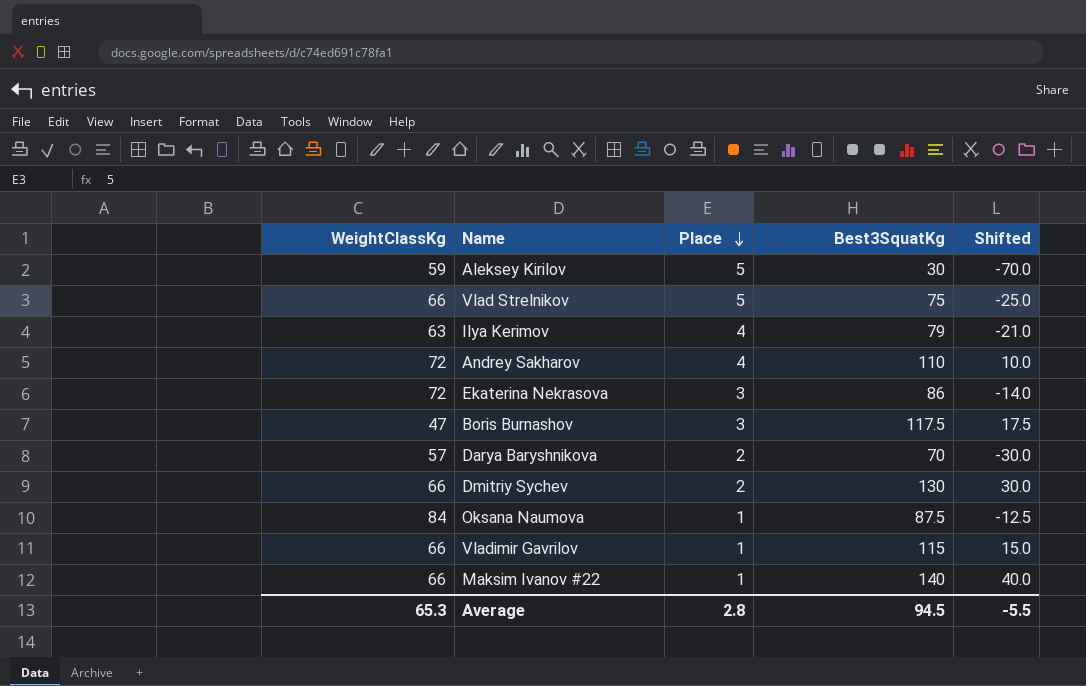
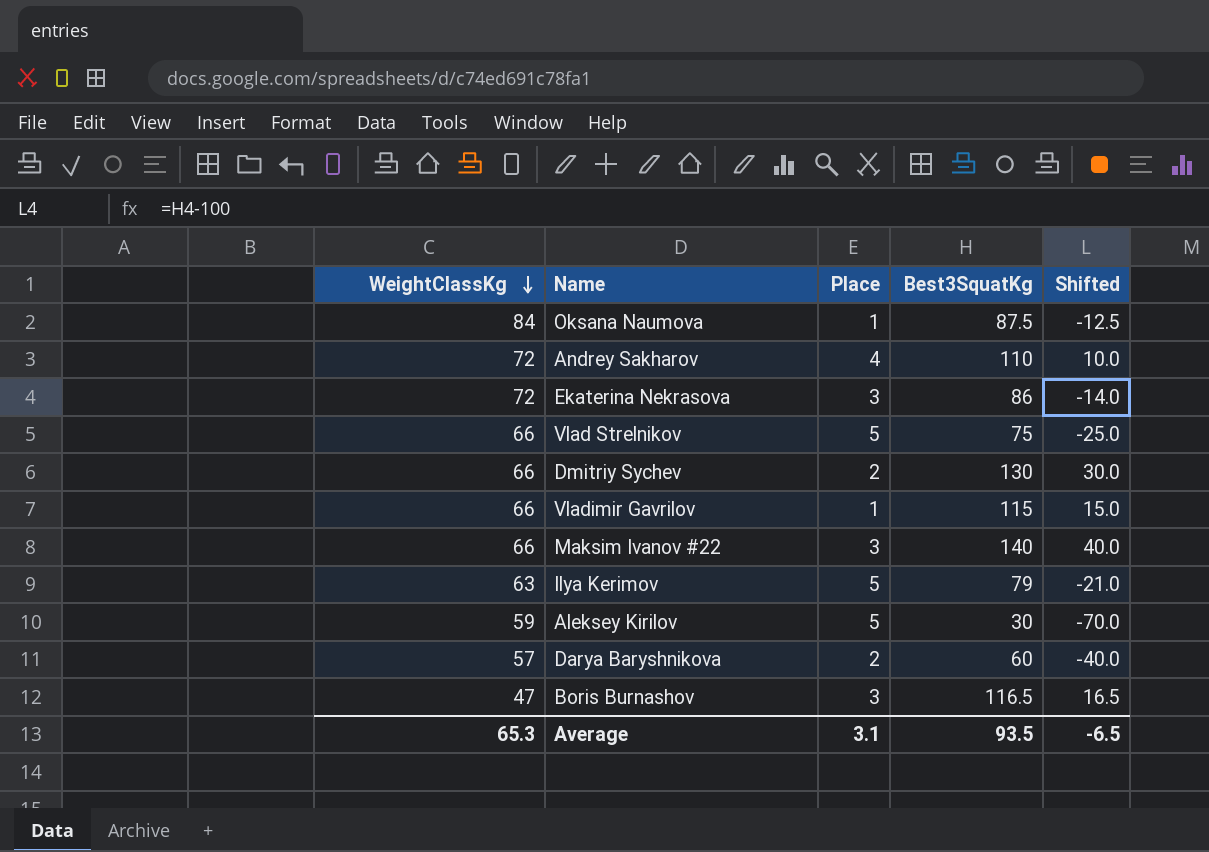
row order: Place descending -> WeightClassKg descending
Maksim Ivanov #22 | Place: 1 -> 3
Ilya Kerimov | Place: 4 -> 5
Darya Baryshnikova | Best3SquatKg: 70 -> 60
Darya Baryshnikova | Shifted: -30.0 -> -40.0
Boris Burnashov | Best3SquatKg: 117.5 -> 116.5
Boris Burnashov | Shifted: 17.5 -> 16.5
Average | Place: 2.8 -> 3.1
Average | Best3SquatKg: 94.5 -> 93.5
Average | Shifted: -5.5 -> -6.5

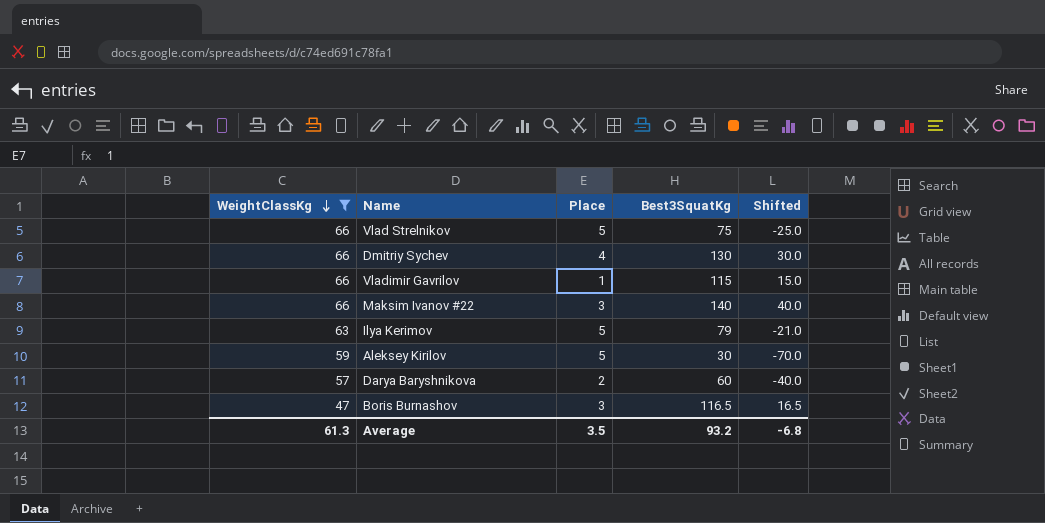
filter: none -> WeightClassKg <= 66
Dmitriy Sychev | Place: 2 -> 4
Average | WeightClassKg: 65.3 -> 61.3
Average | Place: 3.1 -> 3.5
Average | Best3SquatKg: 93.5 -> 93.2
Average | Shifted: -6.5 -> -6.8

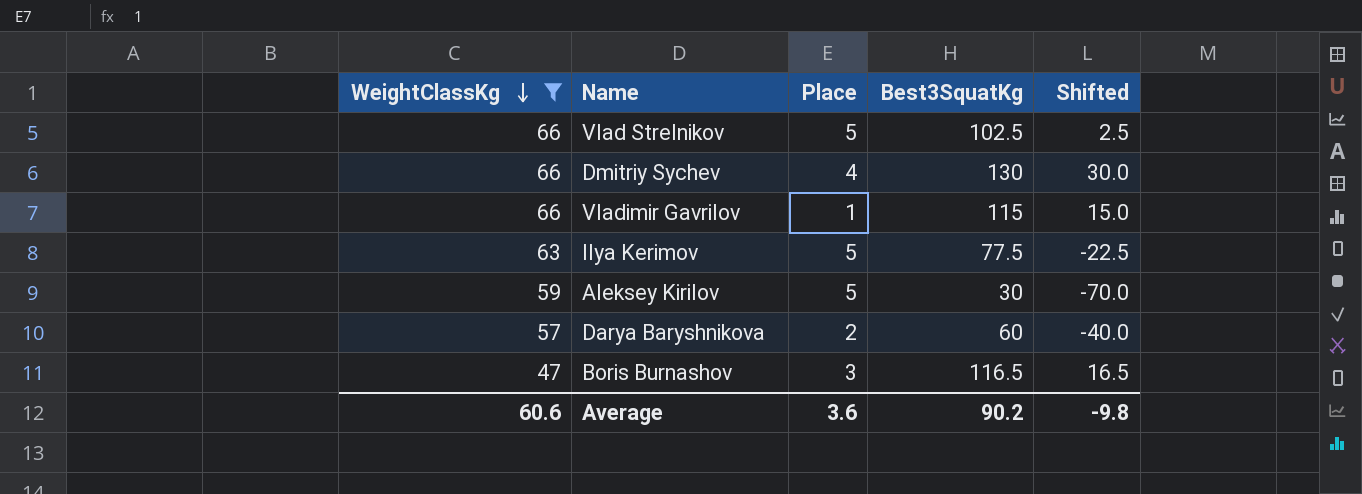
row Maksim Ivanov #22: 66 | 3 | 140 | 40.0 -> none
Vlad Strelnikov | Best3SquatKg: 75 -> 102.5
Vlad Strelnikov | Shifted: -25.0 -> 2.5
Ilya Kerimov | Best3SquatKg: 79 -> 77.5
Ilya Kerimov | Shifted: -21.0 -> -22.5
Average | WeightClassKg: 61.3 -> 60.6
Average | Place: 3.5 -> 3.6
Average | Best3SquatKg: 93.2 -> 90.2
Average | Shifted: -6.8 -> -9.8

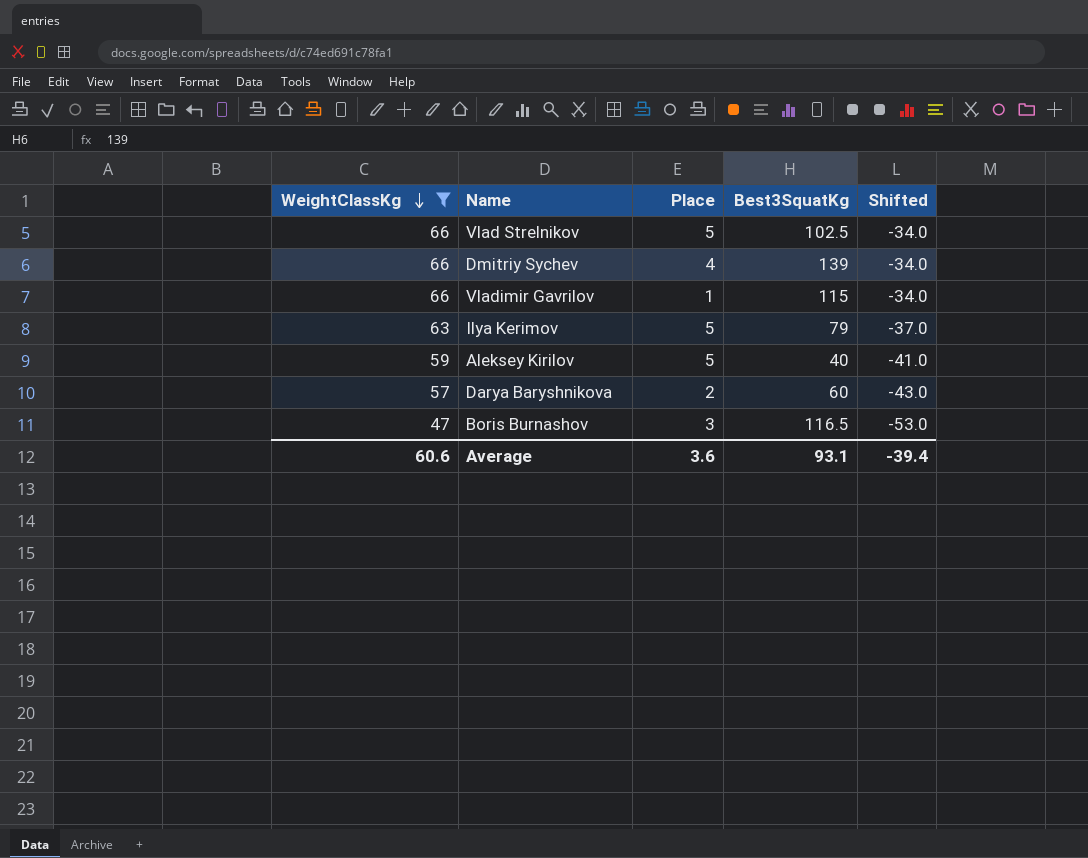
column Shifted | formula: [Best3SquatKg] - 100 -> [WeightClassKg] - 100
Dmitriy Sychev | Best3SquatKg: 130 -> 139
Ilya Kerimov | Best3SquatKg: 77.5 -> 79
Aleksey Kirilov | Best3SquatKg: 30 -> 40
Average | Best3SquatKg: 90.2 -> 93.1
Average | Shifted: -9.8 -> -39.4

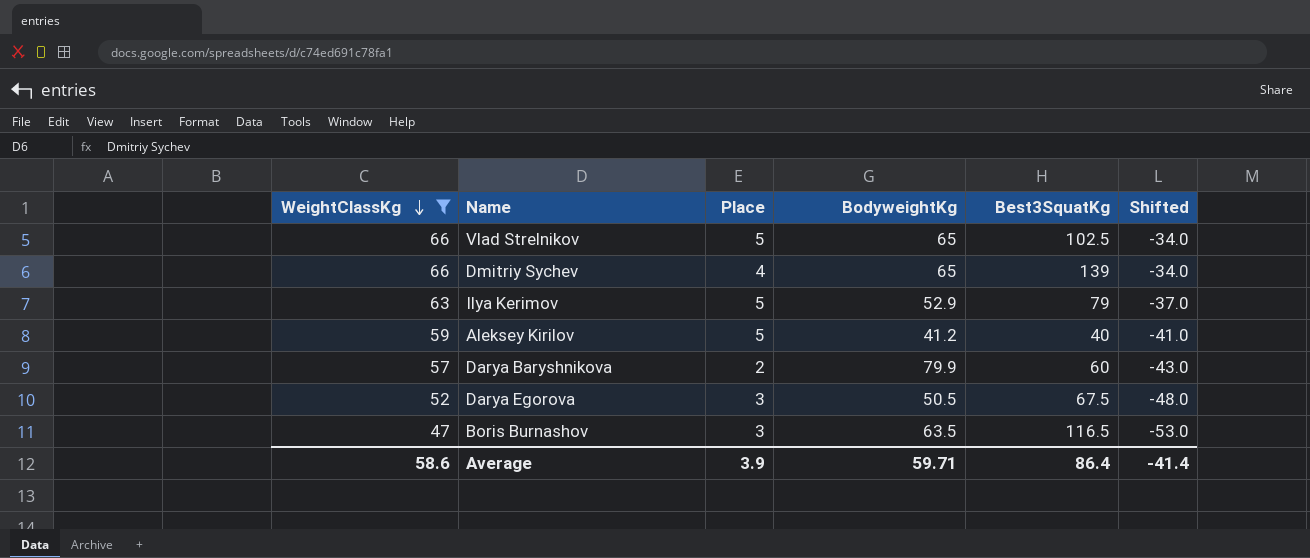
column BodyweightKg | position: none -> 4
row Vladimir Gavrilov: 66 | 1 | 115 | -34.0 -> none
row Darya Egorova: none -> 52 | 3 | 50.5 | 67.5 | -48.0
Average | WeightClassKg: 60.6 -> 58.6
Average | Place: 3.6 -> 3.9
Average | Best3SquatKg: 93.1 -> 86.4
Average | Shifted: -39.4 -> -41.4

